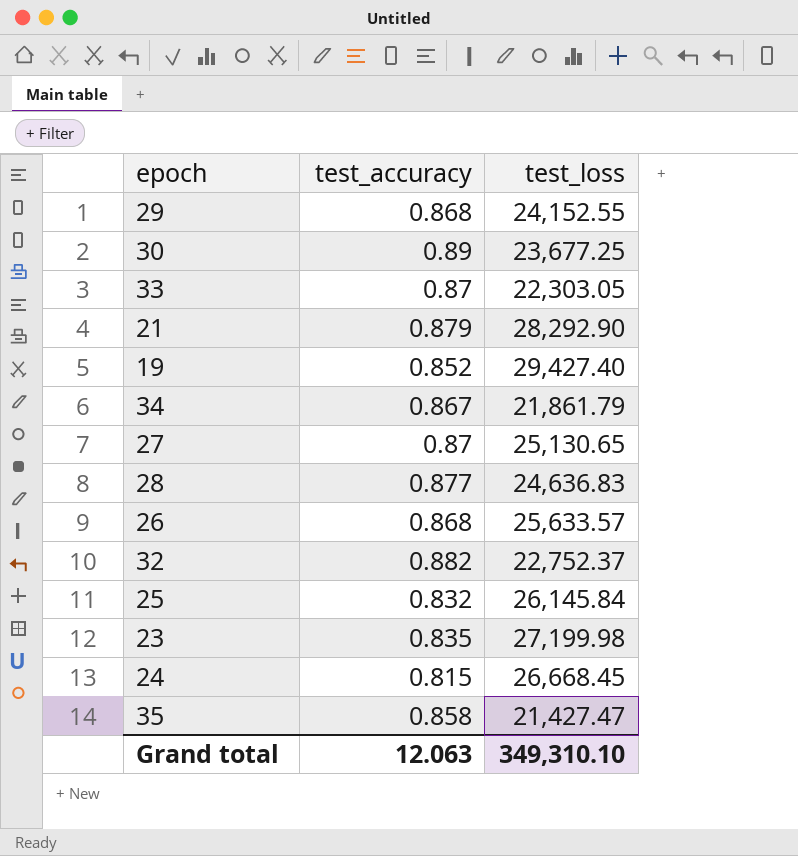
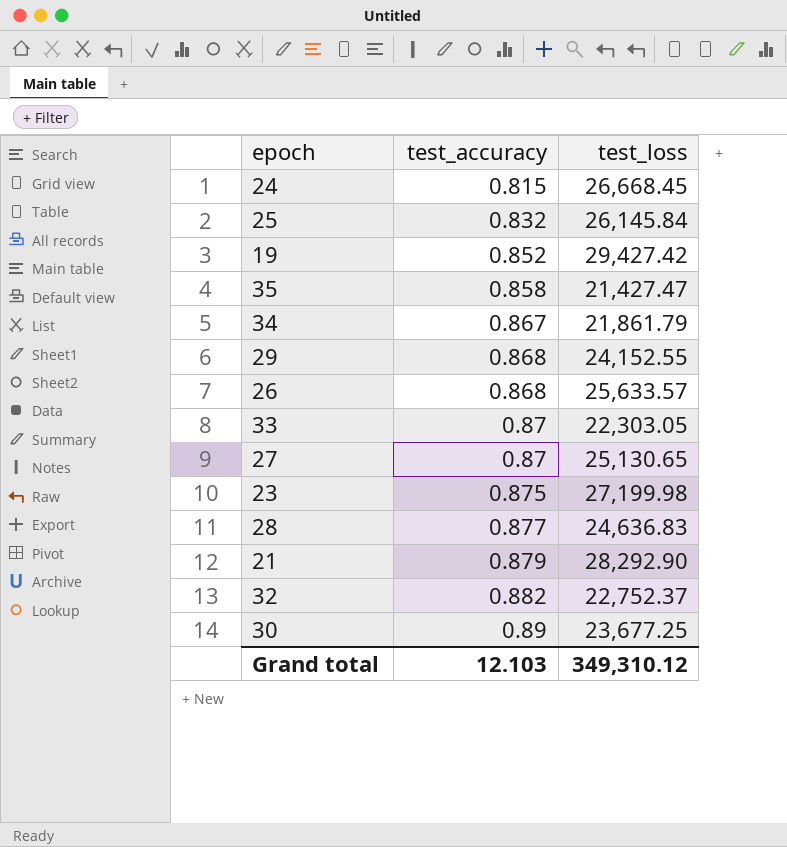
row order: none -> test_accuracy ascending
19 | test_loss: 29,427.40 -> 29,427.42
23 | test_accuracy: 0.835 -> 0.875
Grand total | test_accuracy: 12.063 -> 12.103
Grand total | test_loss: 349,310.10 -> 349,310.12

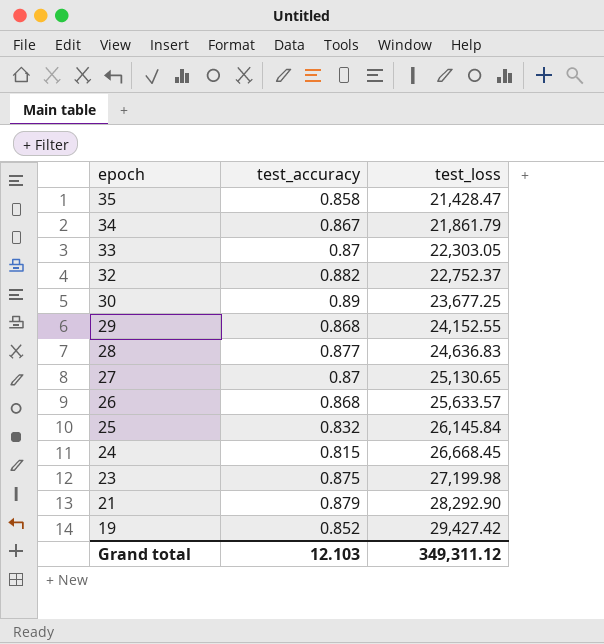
row order: test_accuracy ascending -> epoch descending
35 | test_loss: 21,427.47 -> 21,428.47
Grand total | test_loss: 349,310.12 -> 349,311.12

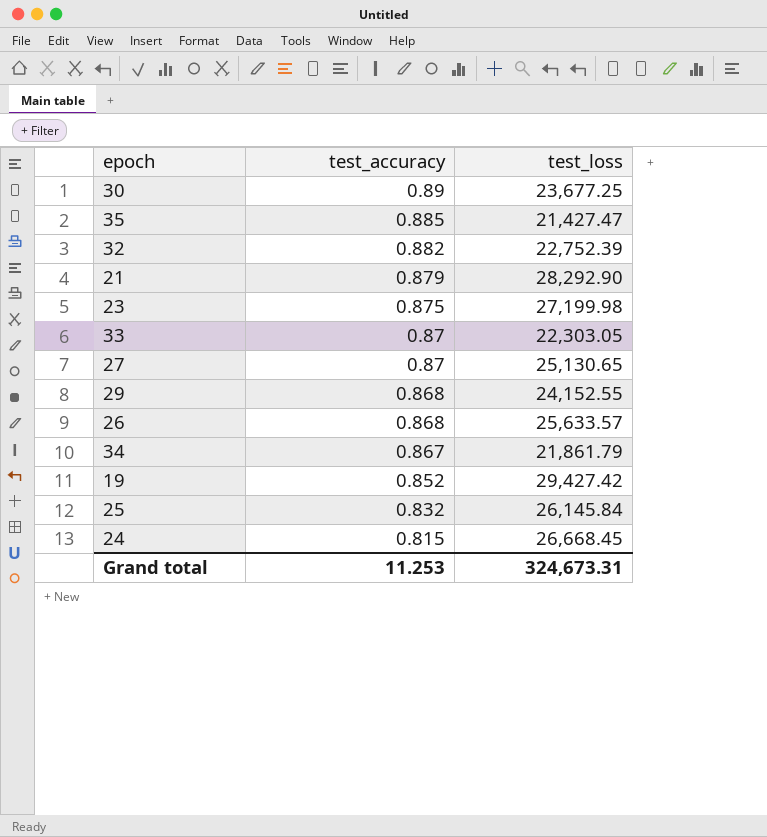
row order: epoch descending -> test_accuracy descending
row 28: 0.877 | 24,636.83 -> none
35 | test_accuracy: 0.858 -> 0.885
35 | test_loss: 21,428.47 -> 21,427.47
32 | test_loss: 22,752.37 -> 22,752.39
Grand total | test_accuracy: 12.103 -> 11.253
Grand total | test_loss: 349,311.12 -> 324,673.31

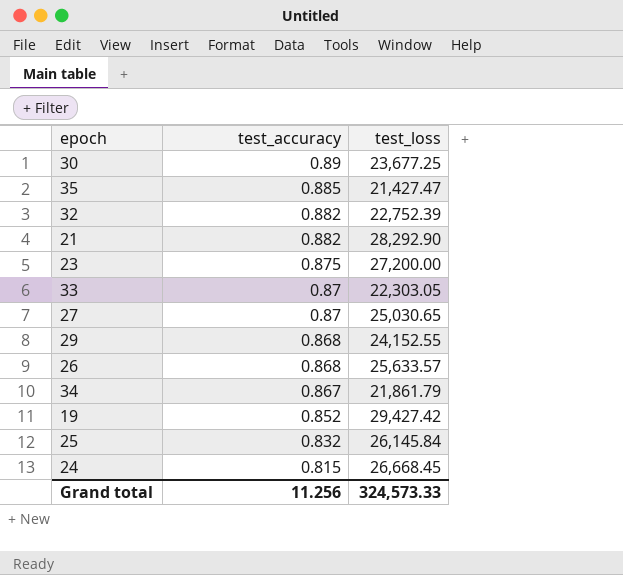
21 | test_accuracy: 0.879 -> 0.882
23 | test_loss: 27,199.98 -> 27,200.00
27 | test_loss: 25,130.65 -> 25,030.65
Grand total | test_accuracy: 11.253 -> 11.256
Grand total | test_loss: 324,673.31 -> 324,573.33

